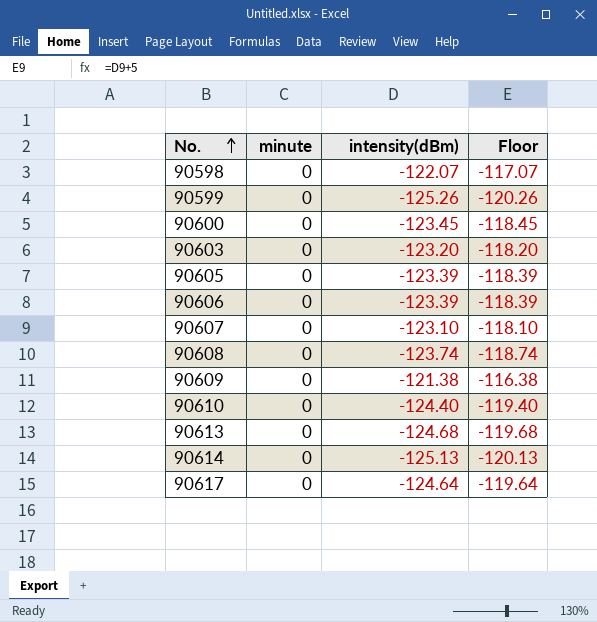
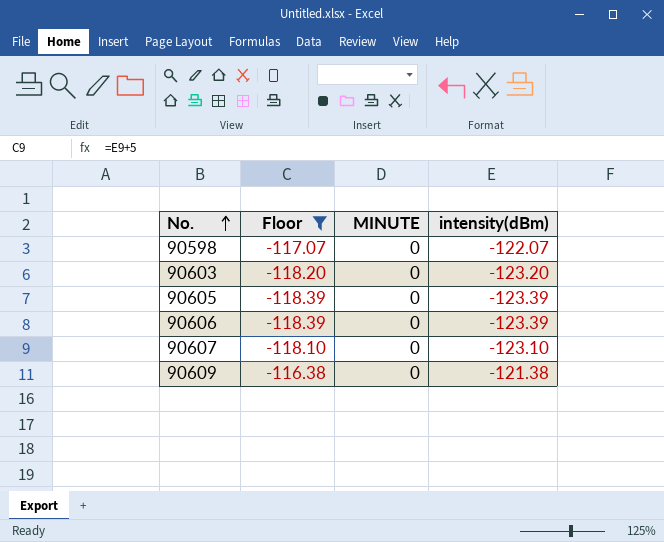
filter: none -> Floor >= -118.39
column Floor | position: 4 -> 2
column name: minute -> MINUTE

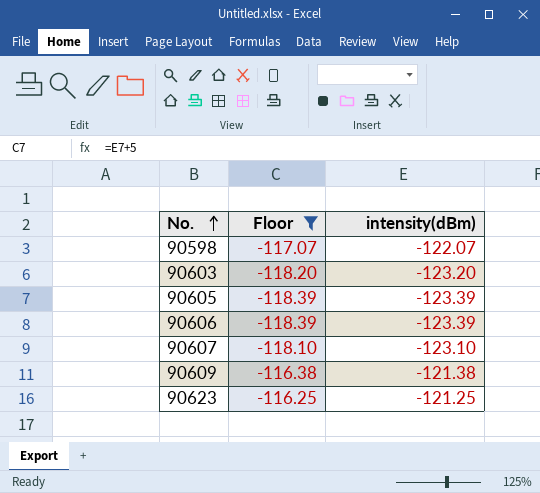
column MINUTE | position: 3 -> none
row 90623: none -> -116.25 | -121.25

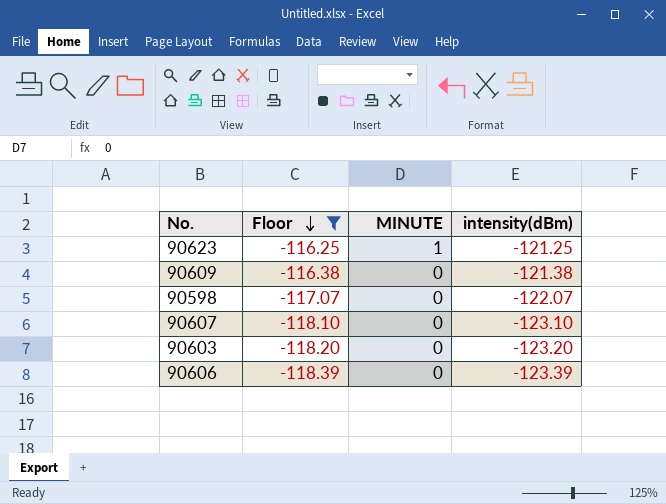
row order: No. ascending -> Floor descending
column MINUTE | position: none -> 3
row 90605: -118.39 | -123.39 -> none

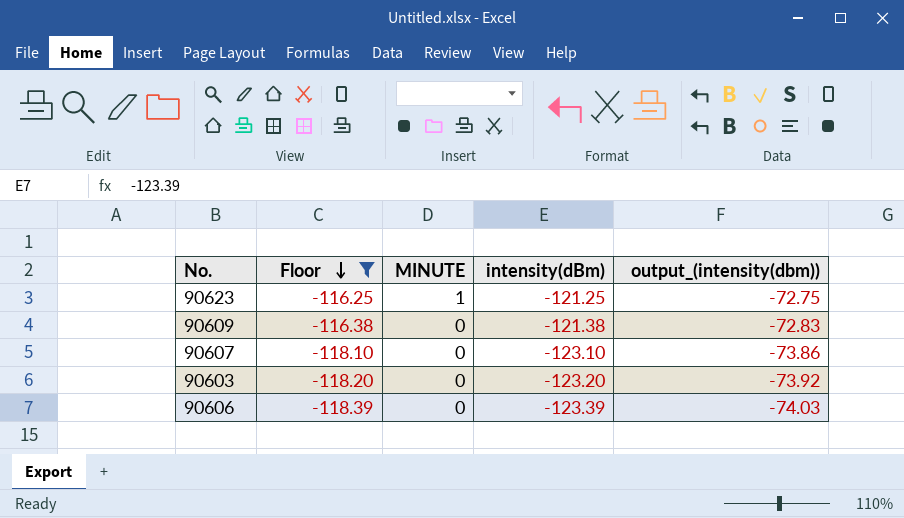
column output_(intensity(dbm)) | formula: none -> [intensity(dBm)] * 0.6
row 90598: -117.07 | 0 | -122.07 -> none

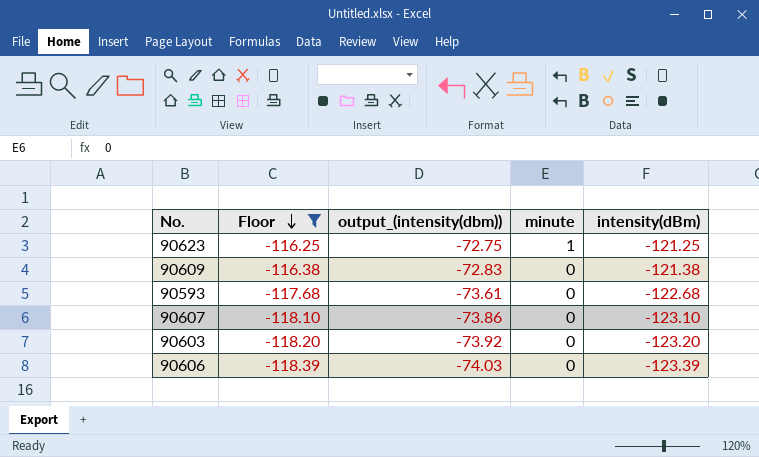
column output_(intensity(dbm)) | position: 5 -> 3
column name: MINUTE -> minute
row 90593: none -> -117.68 | -73.61 | 0 | -122.68

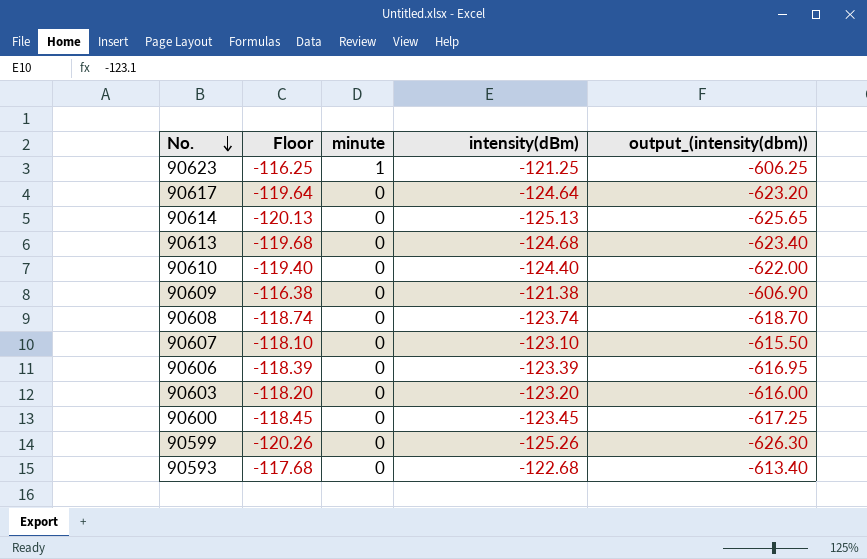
filter: Floor >= -118.39 -> none
row order: Floor descending -> No. descending
column output_(intensity(dbm)) | formula: [intensity(dBm)] * 0.6 -> [intensity(dBm)] * 5
column output_(intensity(dbm)) | position: 3 -> 5

